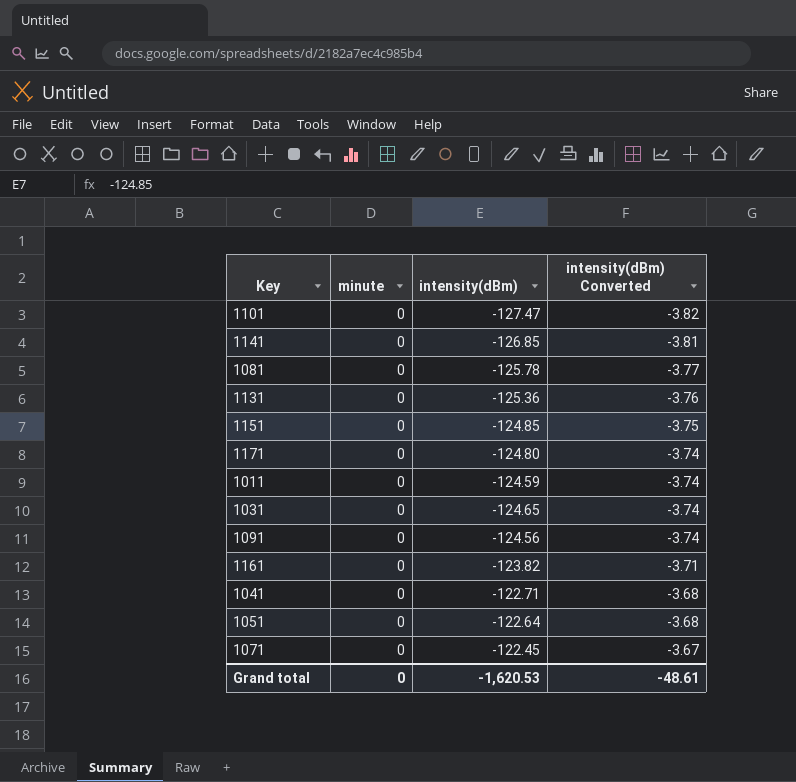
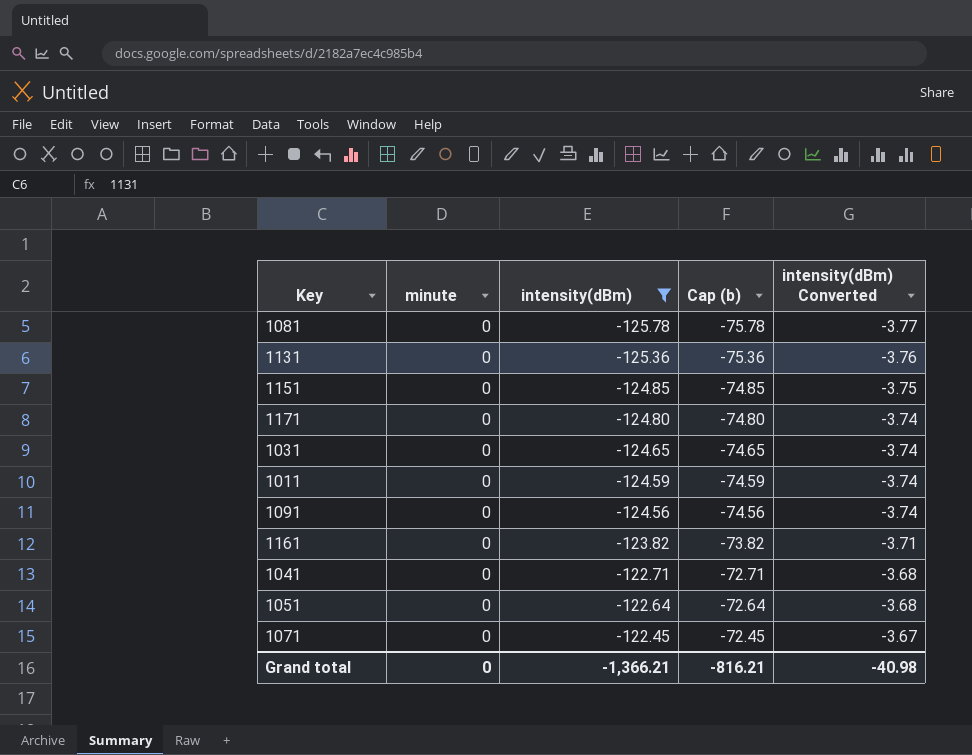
filter: none -> intensity(dBm) >= -125.78
row order: intensity(dBm) Converted ascending -> intensity(dBm) ascending
column Cap (b) | formula: none -> [intensity(dBm)] + 50
Grand total | intensity(dBm): -1,620.53 -> -1,366.21
Grand total | intensity(dBm) Converted: -48.61 -> -40.98

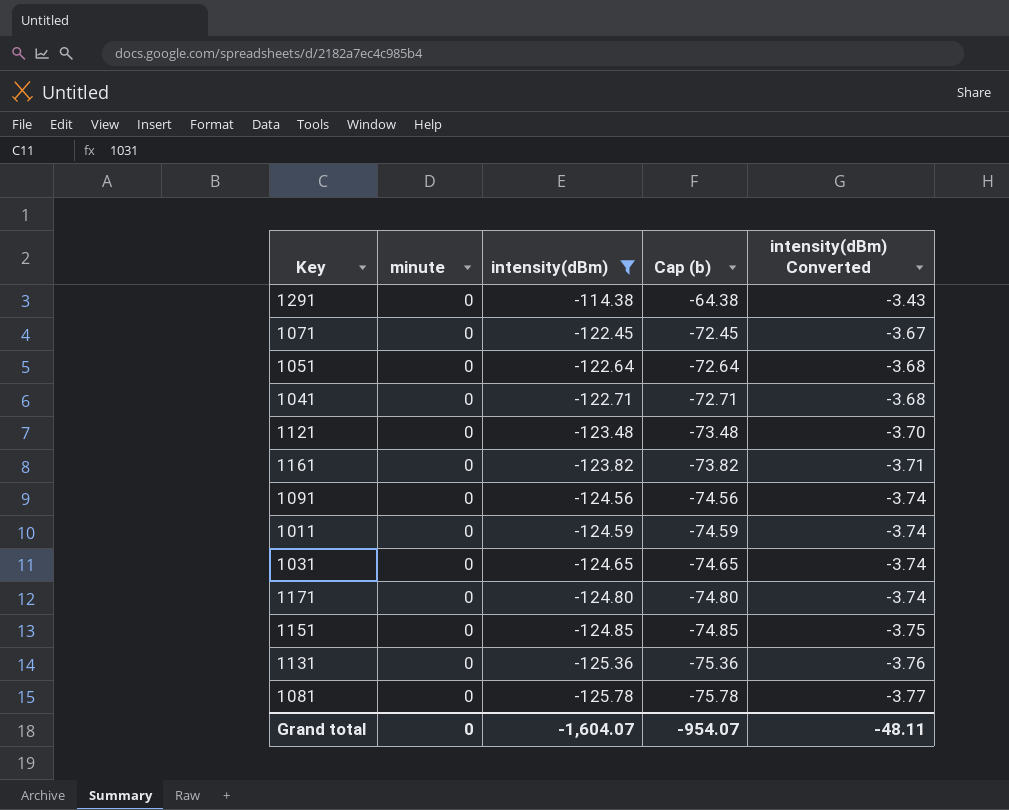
row order: intensity(dBm) ascending -> intensity(dBm) descending
row 1291: none -> 0 | -114.38 | -64.38 | -3.43
row 1121: none -> 0 | -123.48 | -73.48 | -3.70
Grand total | intensity(dBm): -1,366.21 -> -1,604.07
Grand total | Cap (b): -816.21 -> -954.07
Grand total | intensity(dBm) Converted: -40.98 -> -48.11

